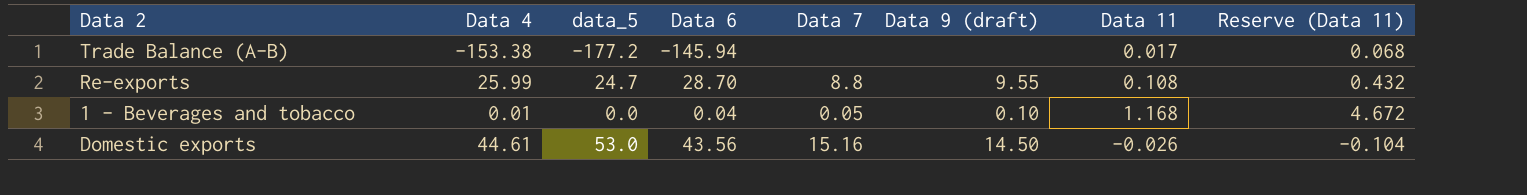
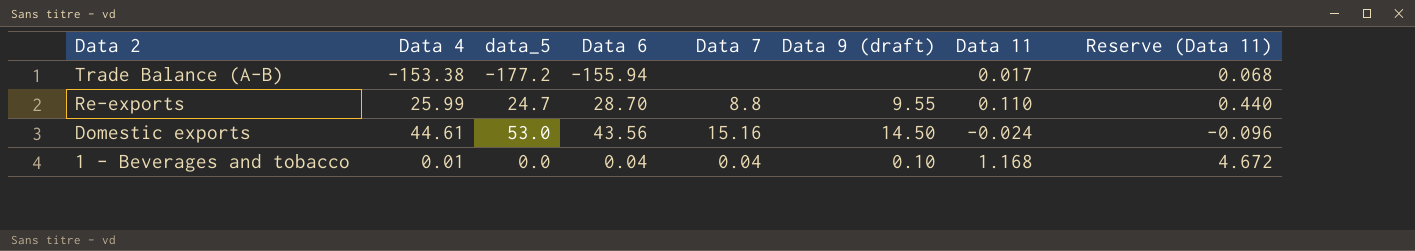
row order: none -> Data 2 descending
Trade Balance (A-B) | Data 6: -145.94 -> -155.94
Re-exports | Data 11: 0.108 -> 0.110
Re-exports | Reserve (Data 11): 0.432 -> 0.440
Domestic exports | Data 11: -0.026 -> -0.024
Domestic exports | Reserve (Data 11): -0.104 -> -0.096
1 - Beverages and tobacco | Data 7: 0.05 -> 0.04

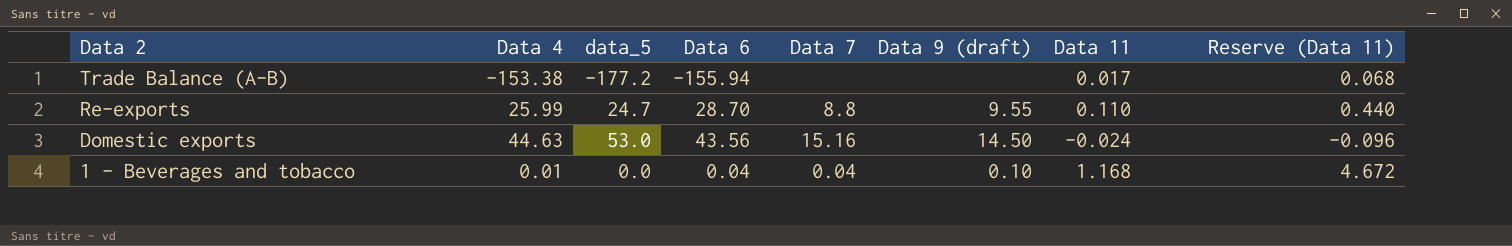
Domestic exports | Data 4: 44.61 -> 44.63

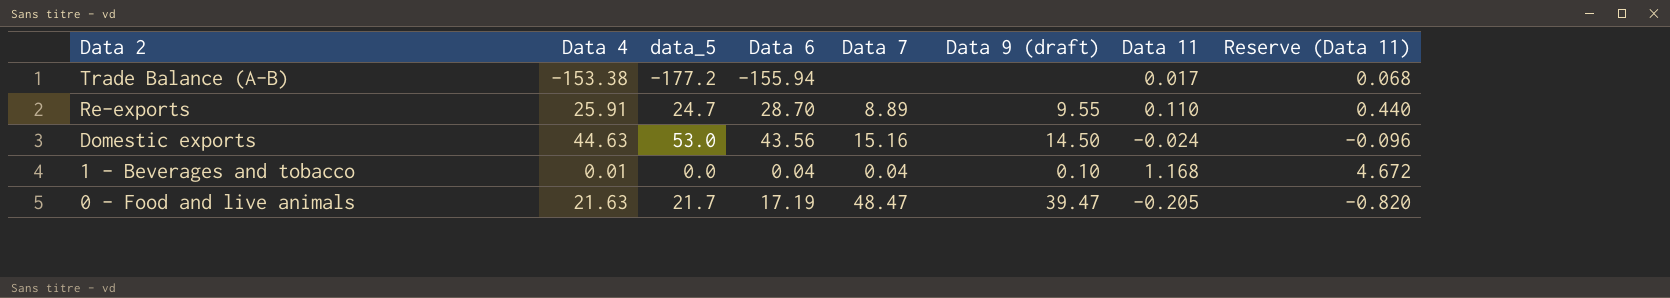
Re-exports | Data 4: 25.99 -> 25.91
Re-exports | Data 7: 8.8 -> 8.89
row 0 - Food and live animals: none -> 21.63 | 21.7 | 17.19 | 48.47 | 39.47 | -0.205 | -0.820

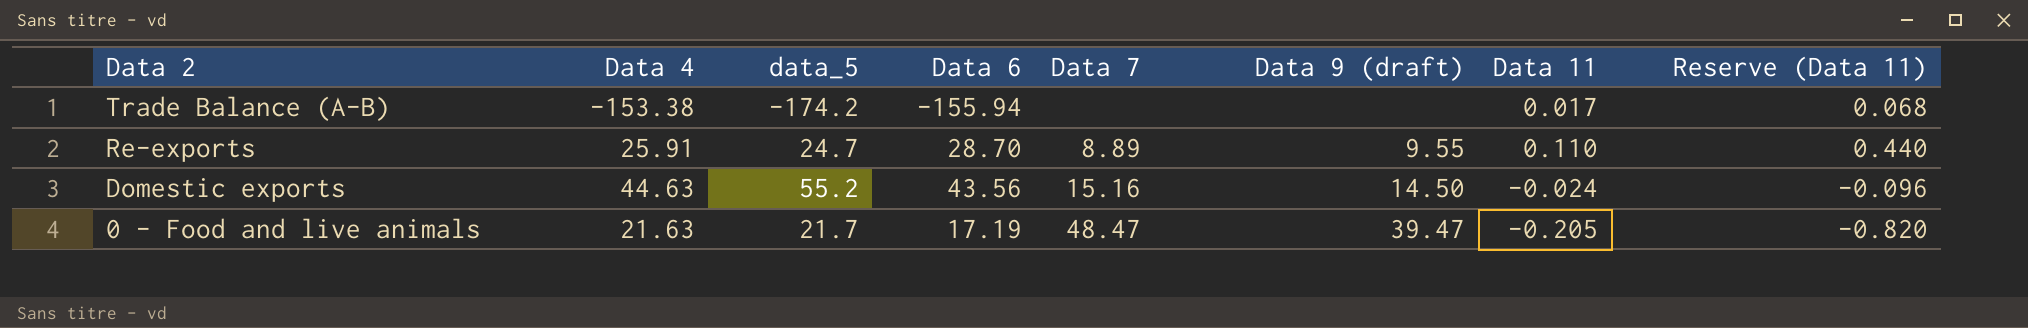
row 1 - Beverages and tobacco: 0.01 | 0.0 | 0.04 | 0.04 | 0.10 | 1.168 | 4.672 -> none
Trade Balance (A-B) | data_5: -177.2 -> -174.2
Domestic exports | data_5: 53.0 -> 55.2

